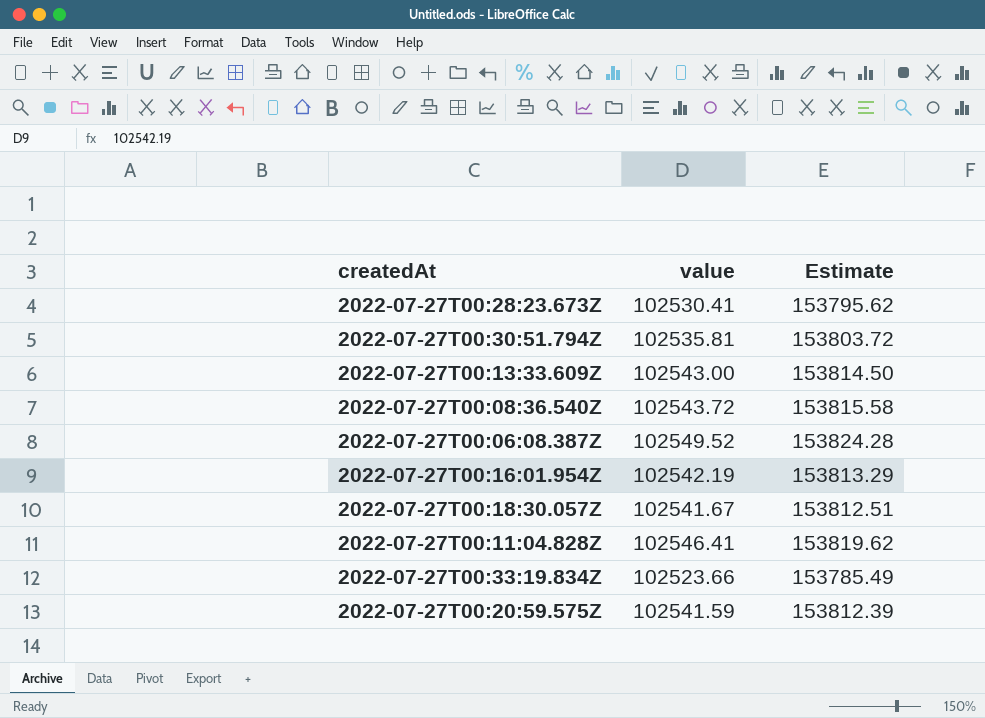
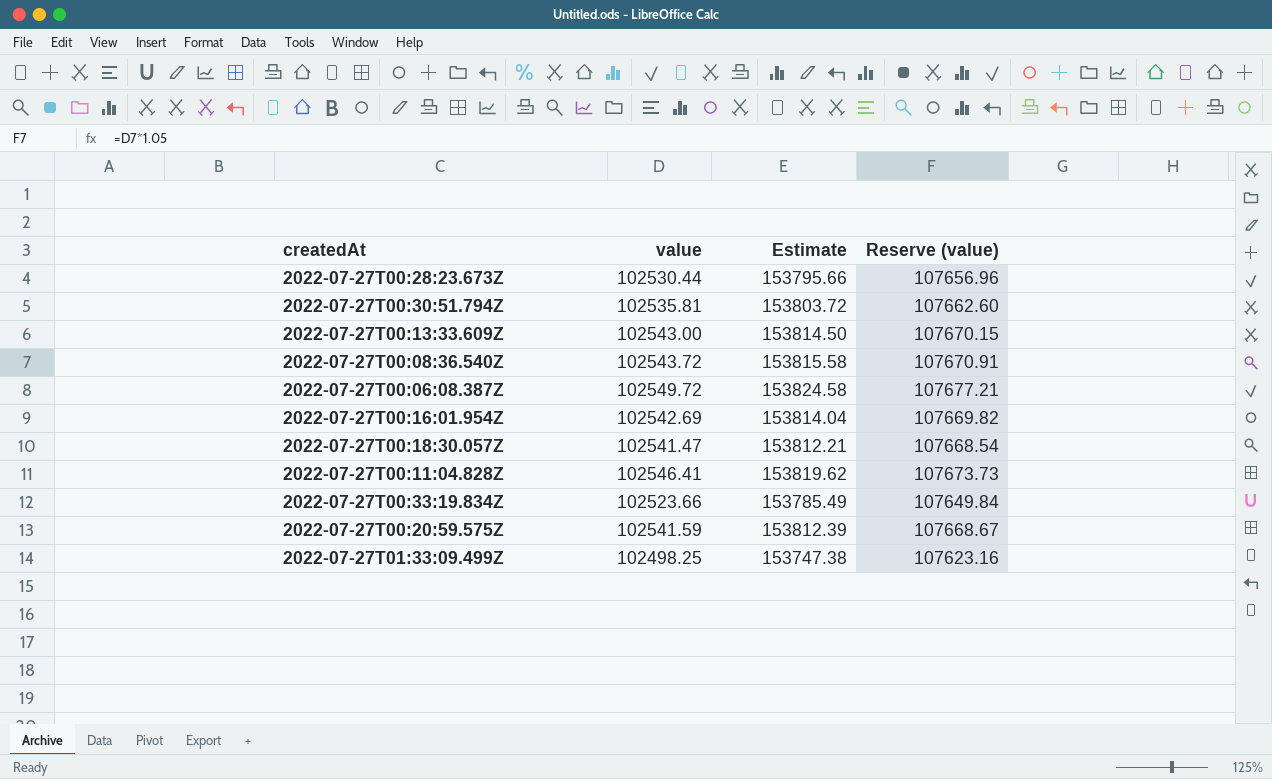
column Reserve (value) | formula: none -> [value] * 1.05
2022-07-27T00:28:23.673Z | value: 102530.41 -> 102530.44
2022-07-27T00:28:23.673Z | Estimate: 153795.62 -> 153795.66
2022-07-27T00:06:08.387Z | value: 102549.52 -> 102549.72
2022-07-27T00:06:08.387Z | Estimate: 153824.28 -> 153824.58
2022-07-27T00:16:01.954Z | value: 102542.19 -> 102542.69
2022-07-27T00:16:01.954Z | Estimate: 153813.29 -> 153814.04
2022-07-27T00:18:30.057Z | value: 102541.67 -> 102541.47
2022-07-27T00:18:30.057Z | Estimate: 153812.51 -> 153812.21
row 2022-07-27T01:33:09.499Z: none -> 102498.25 | 153747.38 | 107623.16

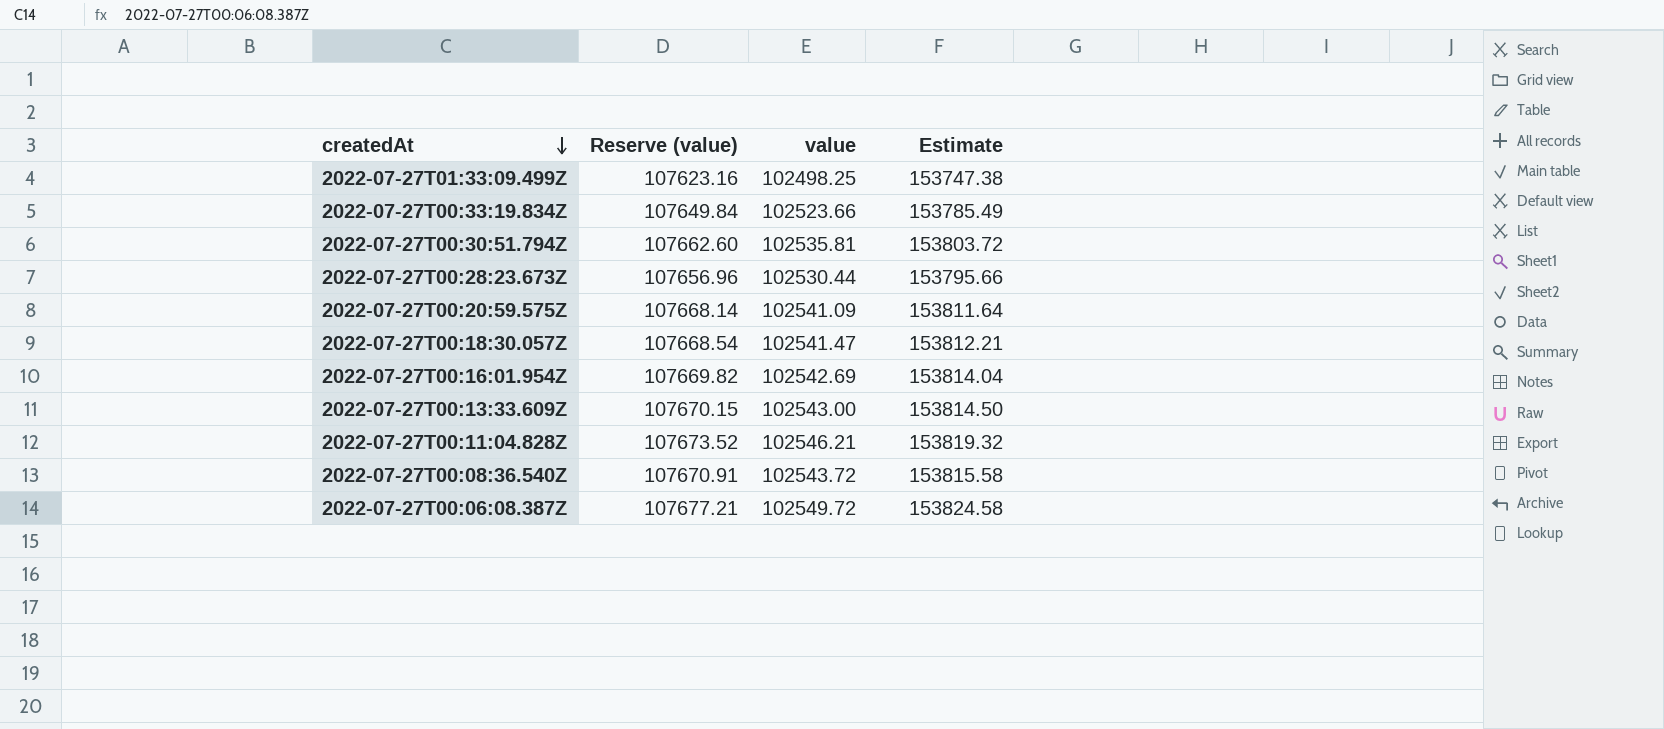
row order: none -> createdAt descending
column Reserve (value) | position: 4 -> 2
2022-07-27T00:20:59.575Z | Reserve (value): 107668.67 -> 107668.14
2022-07-27T00:20:59.575Z | value: 102541.59 -> 102541.09
2022-07-27T00:20:59.575Z | Estimate: 153812.39 -> 153811.64
2022-07-27T00:11:04.828Z | Reserve (value): 107673.73 -> 107673.52
2022-07-27T00:11:04.828Z | value: 102546.41 -> 102546.21
2022-07-27T00:11:04.828Z | Estimate: 153819.62 -> 153819.32

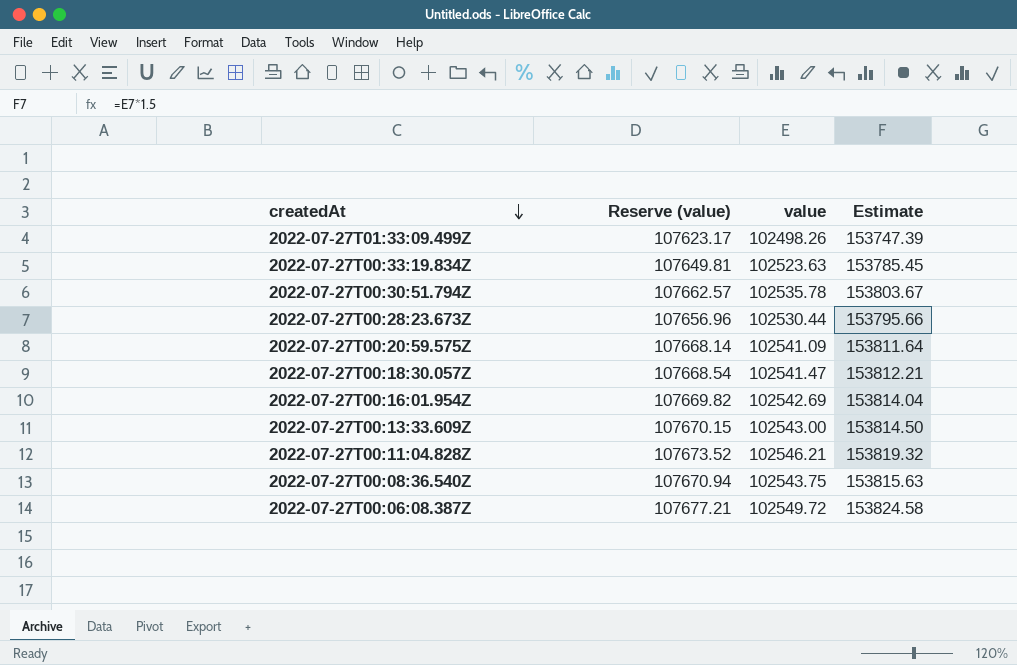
2022-07-27T01:33:09.499Z | Reserve (value): 107623.16 -> 107623.17
2022-07-27T01:33:09.499Z | value: 102498.25 -> 102498.26
2022-07-27T01:33:09.499Z | Estimate: 153747.38 -> 153747.39
2022-07-27T00:33:19.834Z | Reserve (value): 107649.84 -> 107649.81
2022-07-27T00:33:19.834Z | value: 102523.66 -> 102523.63
2022-07-27T00:33:19.834Z | Estimate: 153785.49 -> 153785.45
2022-07-27T00:30:51.794Z | Reserve (value): 107662.60 -> 107662.57
2022-07-27T00:30:51.794Z | value: 102535.81 -> 102535.78
2022-07-27T00:30:51.794Z | Estimate: 153803.72 -> 153803.67
2022-07-27T00:08:36.540Z | Reserve (value): 107670.91 -> 107670.94
2022-07-27T00:08:36.540Z | value: 102543.72 -> 102543.75
2022-07-27T00:08:36.540Z | Estimate: 153815.58 -> 153815.63

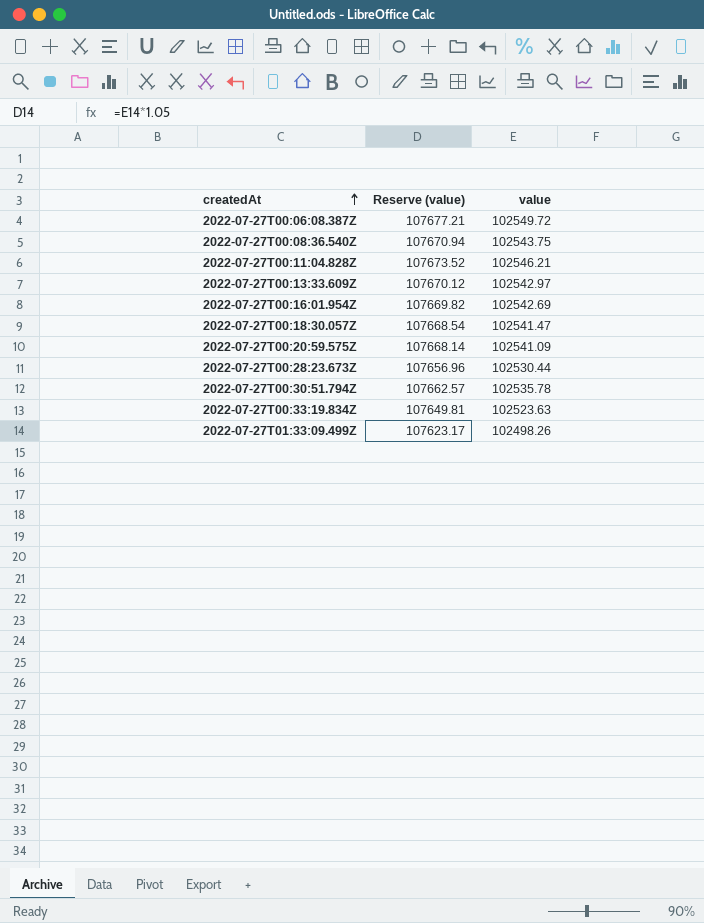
row order: createdAt descending -> createdAt ascending
column Estimate | formula: [value] * 1.5 -> none
2022-07-27T00:13:33.609Z | Reserve (value): 107670.15 -> 107670.12
2022-07-27T00:13:33.609Z | value: 102543.00 -> 102542.97

